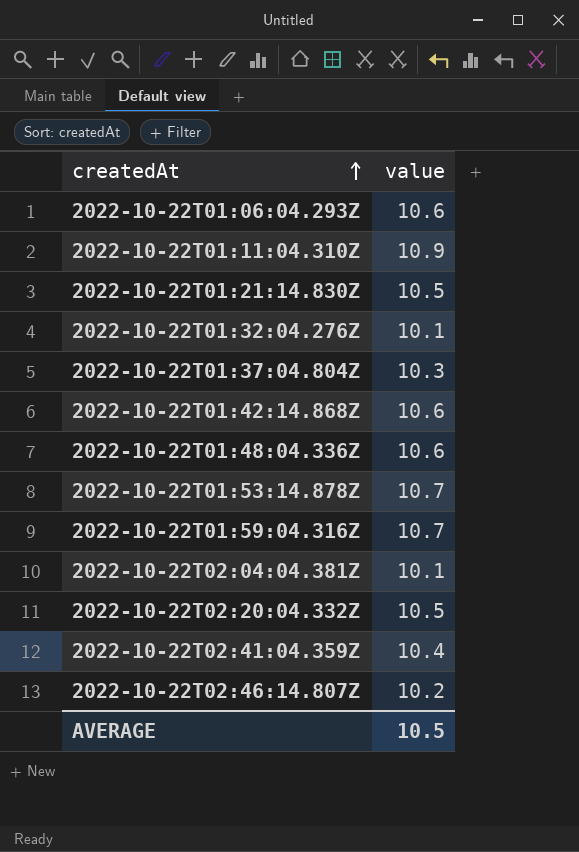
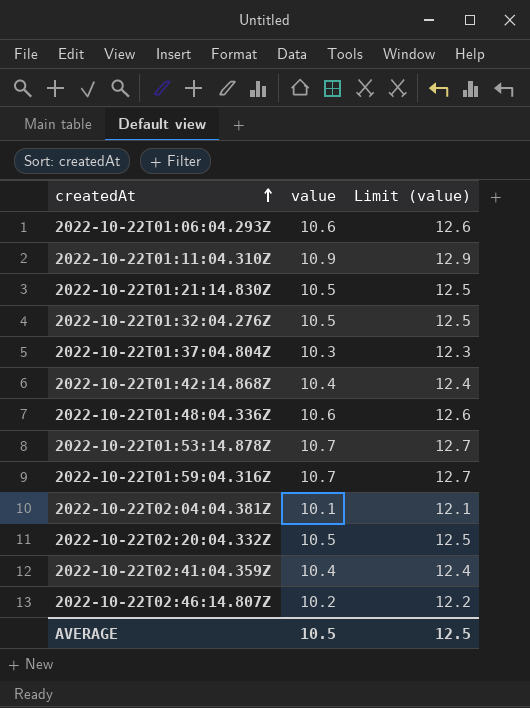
column Limit (value) | formula: none -> [value] + 2
2022-10-22T01:32:04.276Z | value: 10.1 -> 10.5
2022-10-22T01:42:14.868Z | value: 10.6 -> 10.4

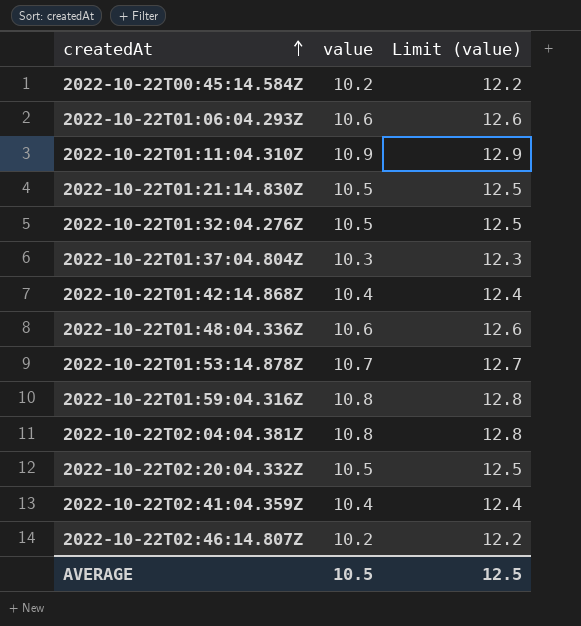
row 2022-10-22T00:45:14.584Z: none -> 10.2 | 12.2
2022-10-22T01:59:04.316Z | value: 10.7 -> 10.8
2022-10-22T01:59:04.316Z | Limit (value): 12.7 -> 12.8
2022-10-22T02:04:04.381Z | value: 10.1 -> 10.8
2022-10-22T02:04:04.381Z | Limit (value): 12.1 -> 12.8

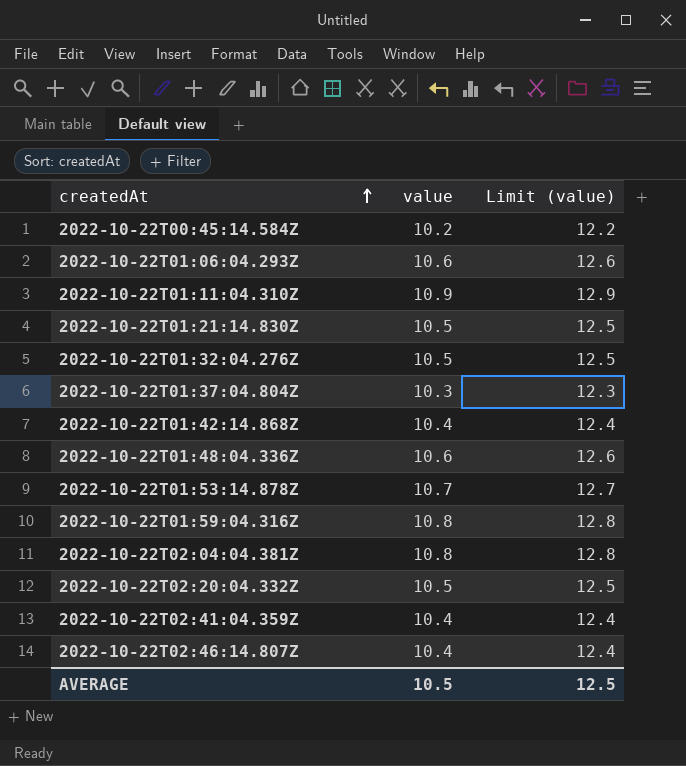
2022-10-22T02:46:14.807Z | value: 10.2 -> 10.4
2022-10-22T02:46:14.807Z | Limit (value): 12.2 -> 12.4

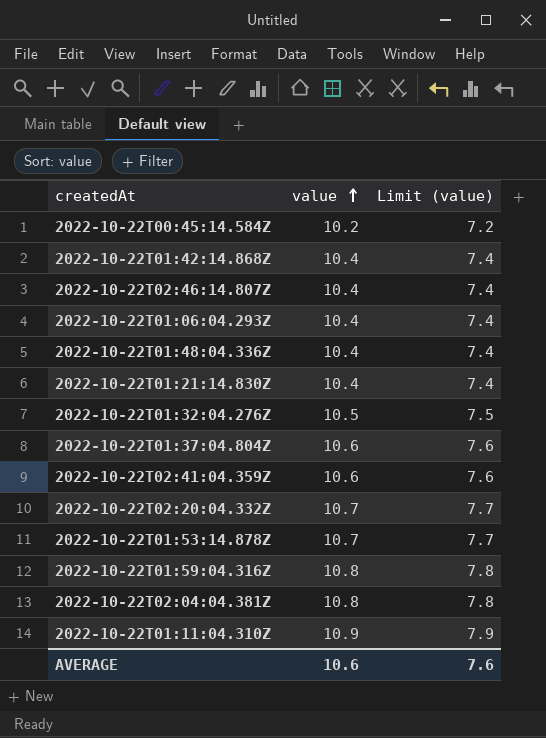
row order: createdAt ascending -> value ascending
column Limit (value) | formula: [value] + 2 -> [value] - 3
2022-10-22T01:06:04.293Z | value: 10.6 -> 10.4
2022-10-22T01:48:04.336Z | value: 10.6 -> 10.4
2022-10-22T01:21:14.830Z | value: 10.5 -> 10.4
2022-10-22T01:37:04.804Z | value: 10.3 -> 10.6
2022-10-22T02:41:04.359Z | value: 10.4 -> 10.6
2022-10-22T02:20:04.332Z | value: 10.5 -> 10.7
AVERAGE | value: 10.5 -> 10.6
AVERAGE | Limit (value): 12.5 -> 7.6

